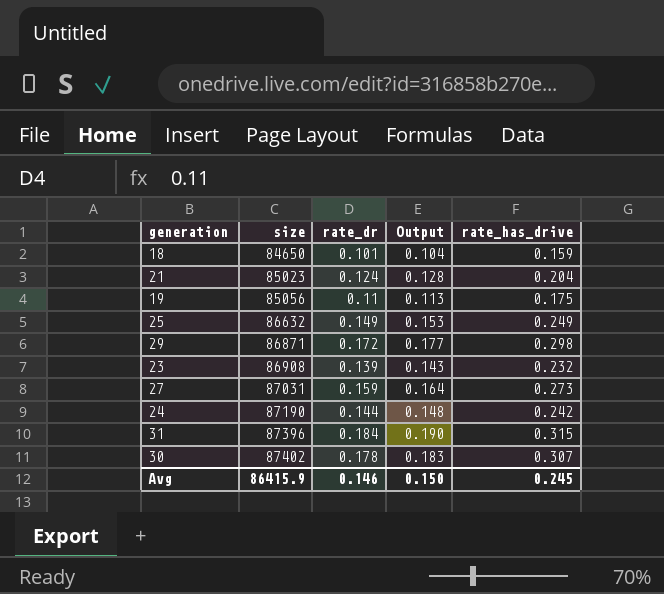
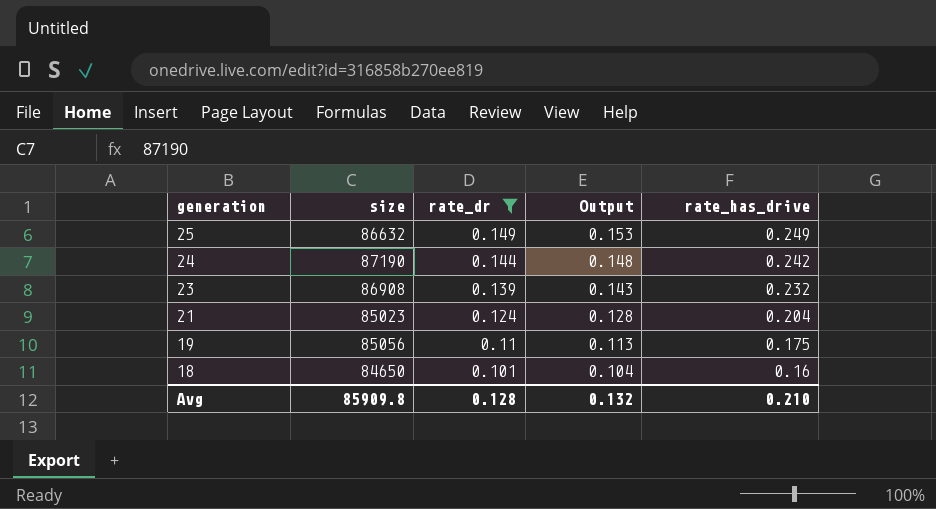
filter: none -> rate_dr <= 0.149
row order: size ascending -> generation descending
18 | rate_has_drive: 0.159 -> 0.16
Avg | size: 86415.9 -> 85909.8
Avg | rate_dr: 0.146 -> 0.128
Avg | Output: 0.150 -> 0.132
Avg | rate_has_drive: 0.245 -> 0.210

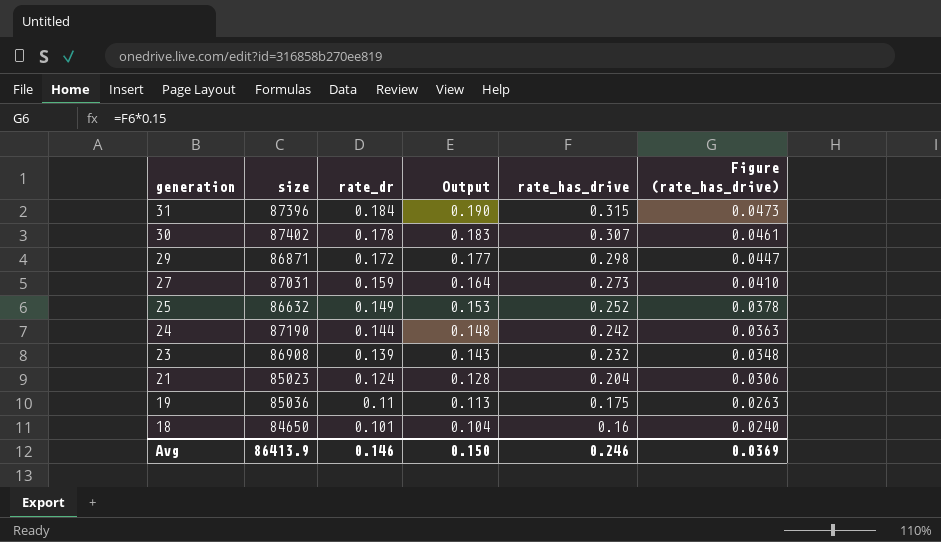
filter: rate_dr <= 0.149 -> none
column Figure (rate_has_drive) | formula: none -> [rate_has_drive] * 0.15
25 | rate_has_drive: 0.249 -> 0.252
19 | size: 85056 -> 85036
Avg | size: 85909.8 -> 86413.9
Avg | rate_dr: 0.128 -> 0.146
Avg | Output: 0.132 -> 0.150
Avg | rate_has_drive: 0.210 -> 0.246

